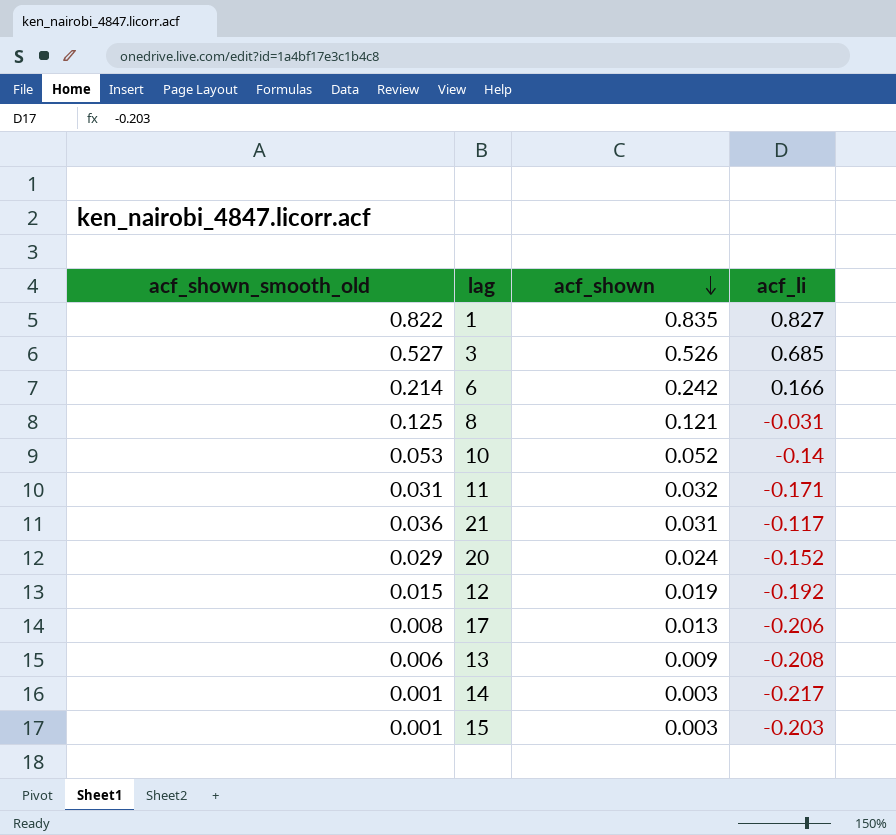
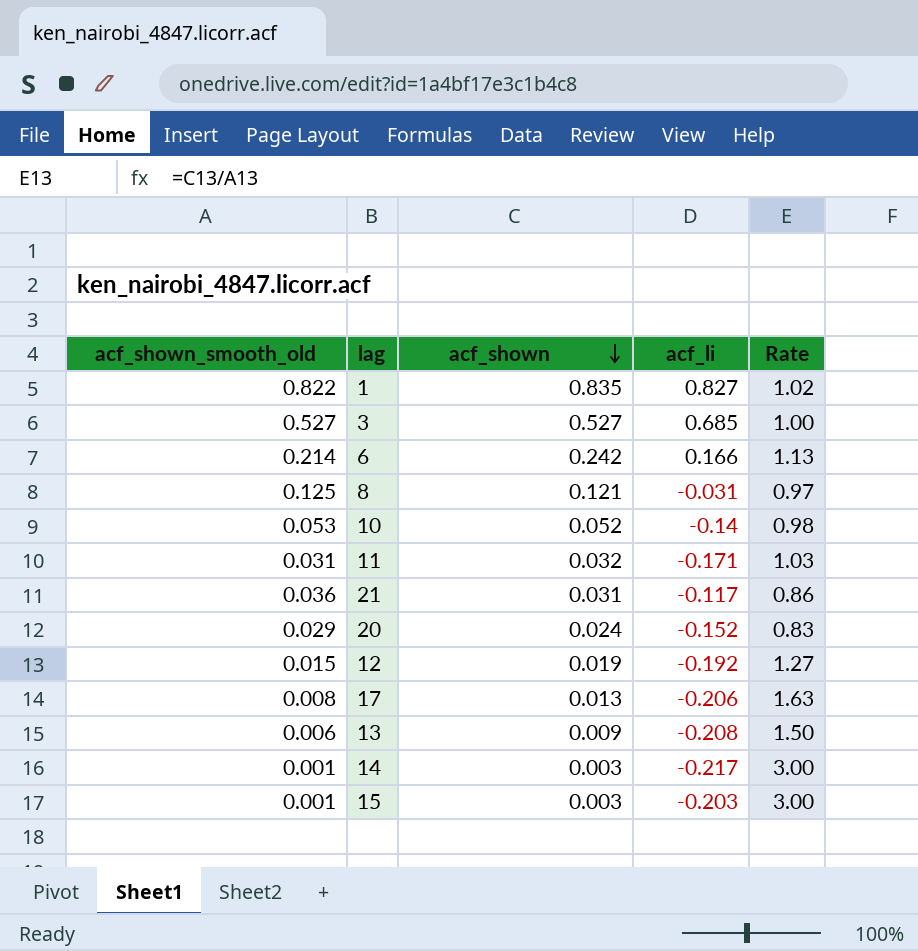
column Rate | formula: none -> [acf_shown] / [acf_shown_smooth_old]
3 | acf_shown: 0.526 -> 0.527

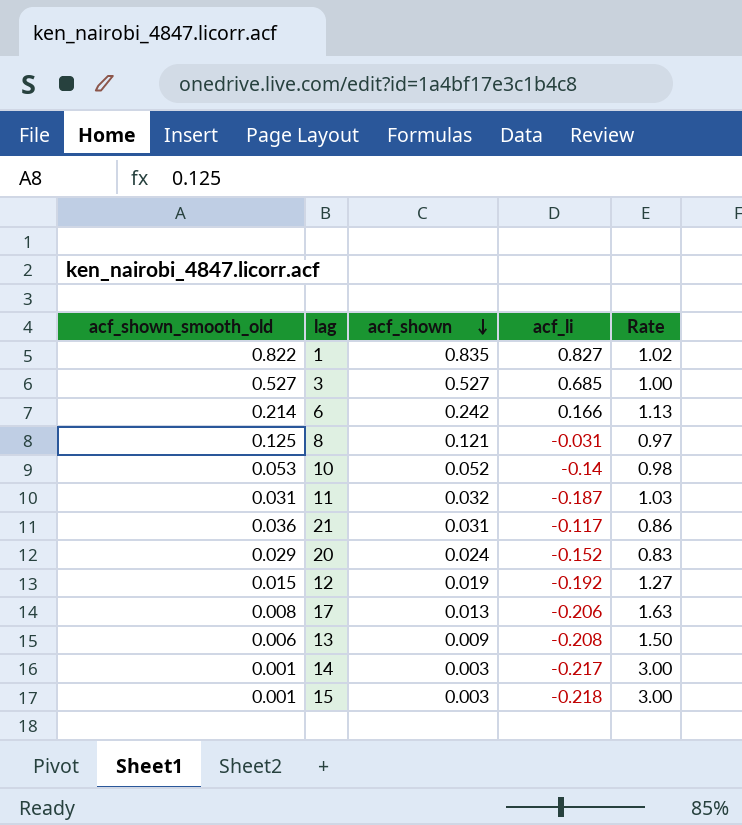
11 | acf_li: -0.171 -> -0.187
15 | acf_li: -0.203 -> -0.218

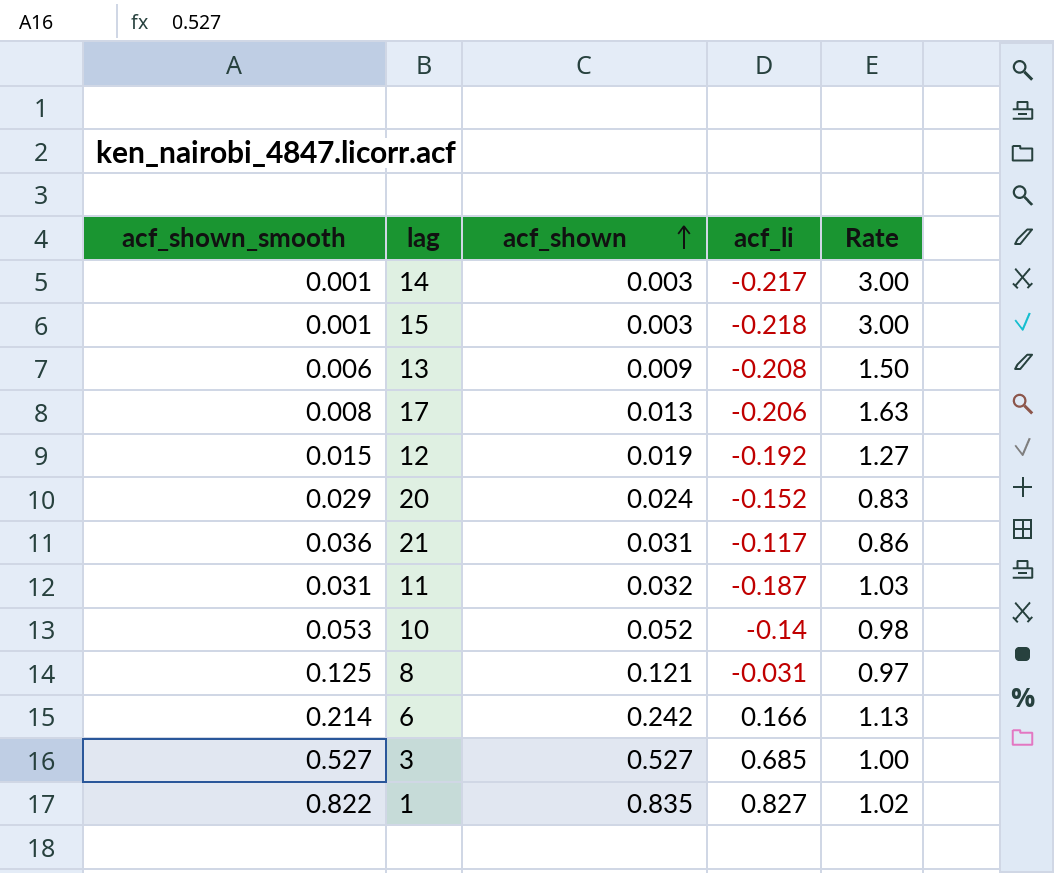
row order: acf_shown descending -> acf_shown ascending
column name: acf_shown_smooth_old -> acf_shown_smooth

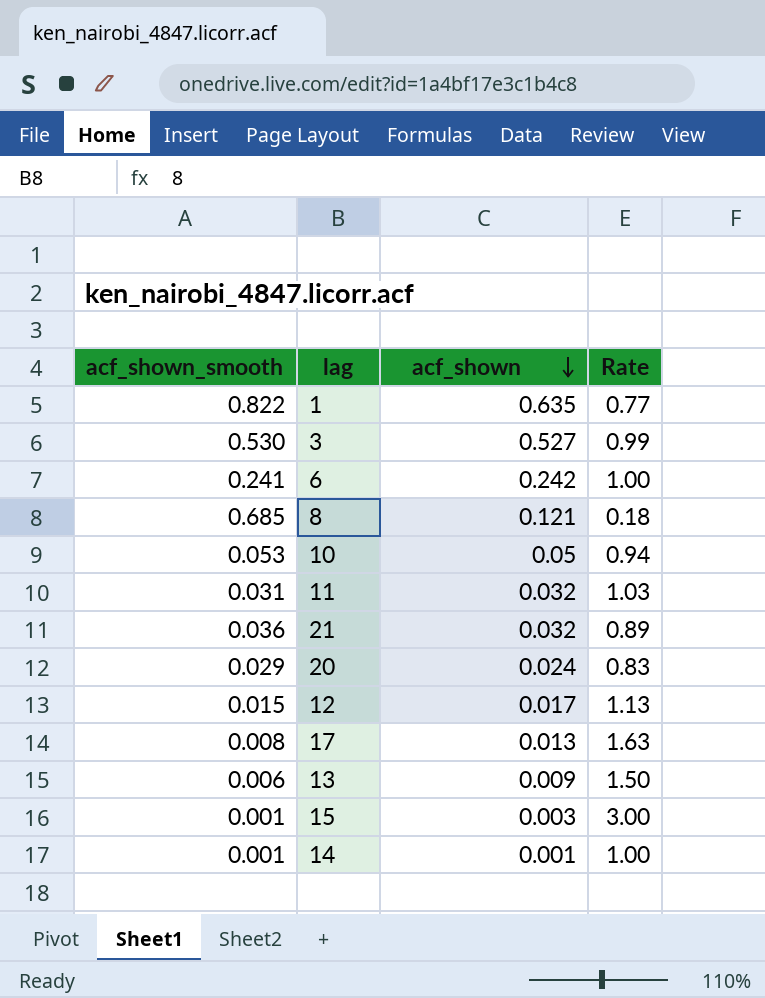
row order: acf_shown ascending -> acf_shown descending
column acf_li | position: 4 -> none
1 | acf_shown: 0.835 -> 0.635
1 | Rate: 1.02 -> 0.77
3 | acf_shown_smooth: 0.527 -> 0.530
3 | Rate: 1.00 -> 0.99
6 | acf_shown_smooth: 0.214 -> 0.241
6 | Rate: 1.13 -> 1.00
8 | acf_shown_smooth: 0.125 -> 0.685
8 | Rate: 0.97 -> 0.18
10 | acf_shown: 0.052 -> 0.05
10 | Rate: 0.98 -> 0.94
21 | acf_shown: 0.031 -> 0.032
21 | Rate: 0.86 -> 0.89
12 | acf_shown: 0.019 -> 0.017
12 | Rate: 1.27 -> 1.13
14 | acf_shown: 0.003 -> 0.001
14 | Rate: 3.00 -> 1.00

